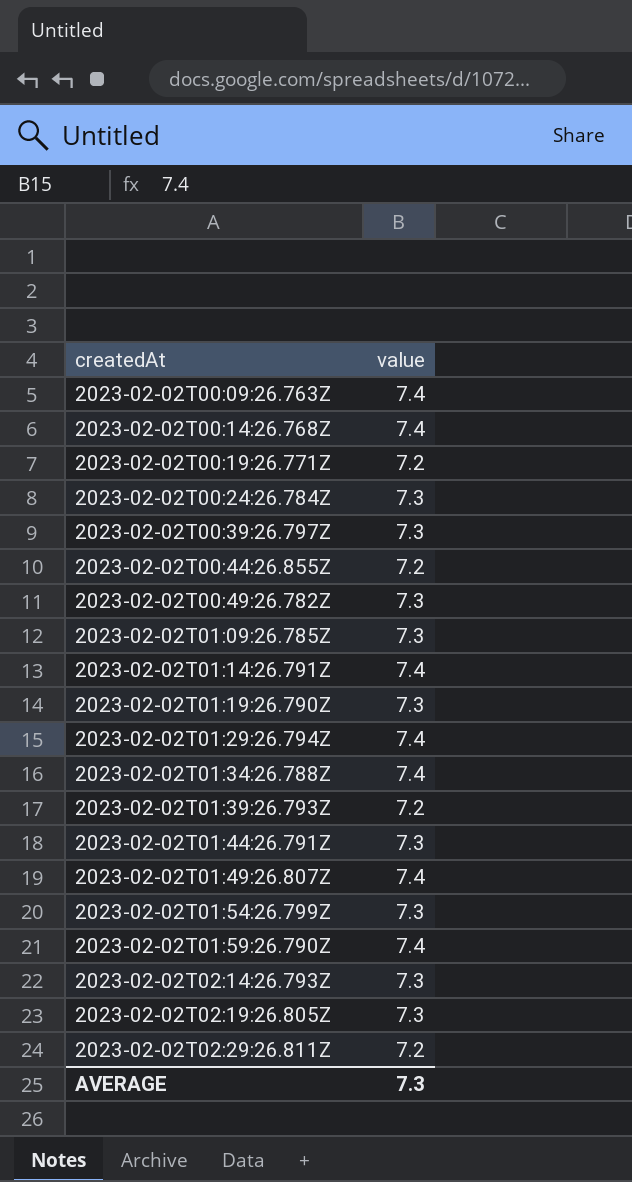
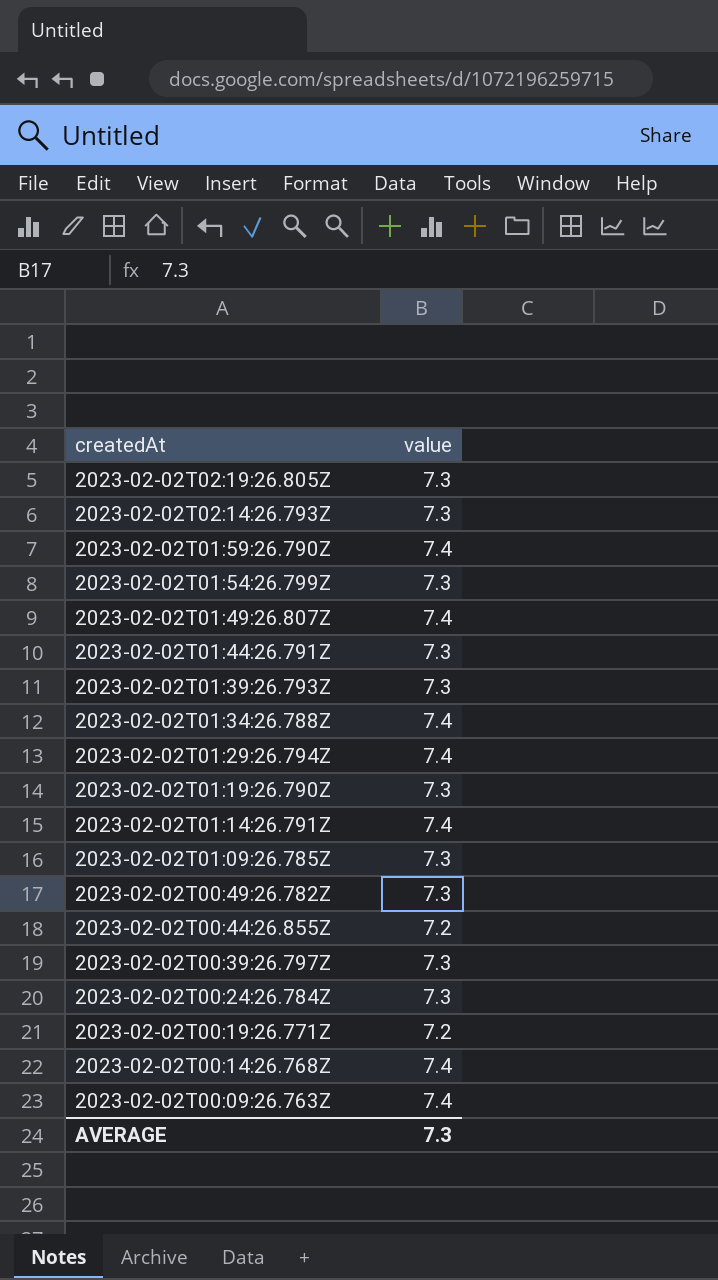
row order: createdAt ascending -> createdAt descending
row 2023-02-02T02:29:26.811Z: 7.2 -> none
2023-02-02T01:39:26.793Z | value: 7.2 -> 7.3

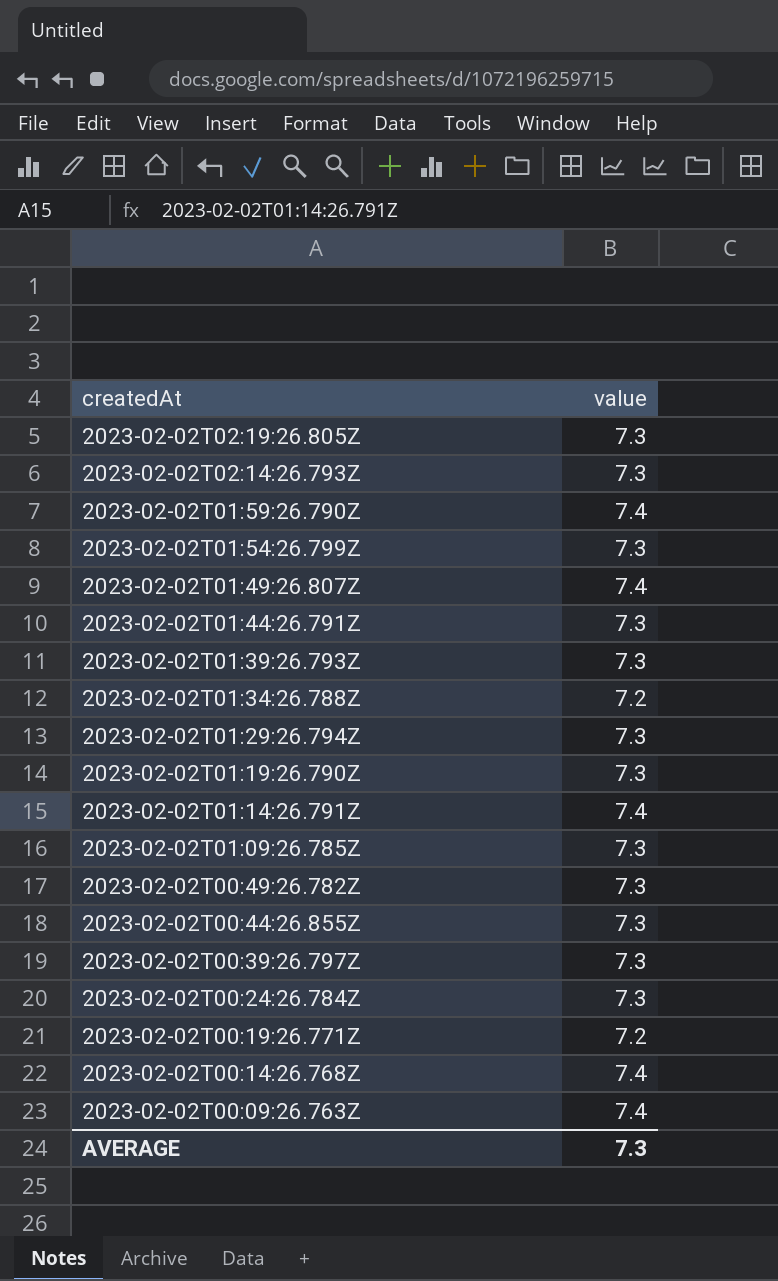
2023-02-02T01:34:26.788Z | value: 7.4 -> 7.2
2023-02-02T01:29:26.794Z | value: 7.4 -> 7.3
2023-02-02T00:44:26.855Z | value: 7.2 -> 7.3

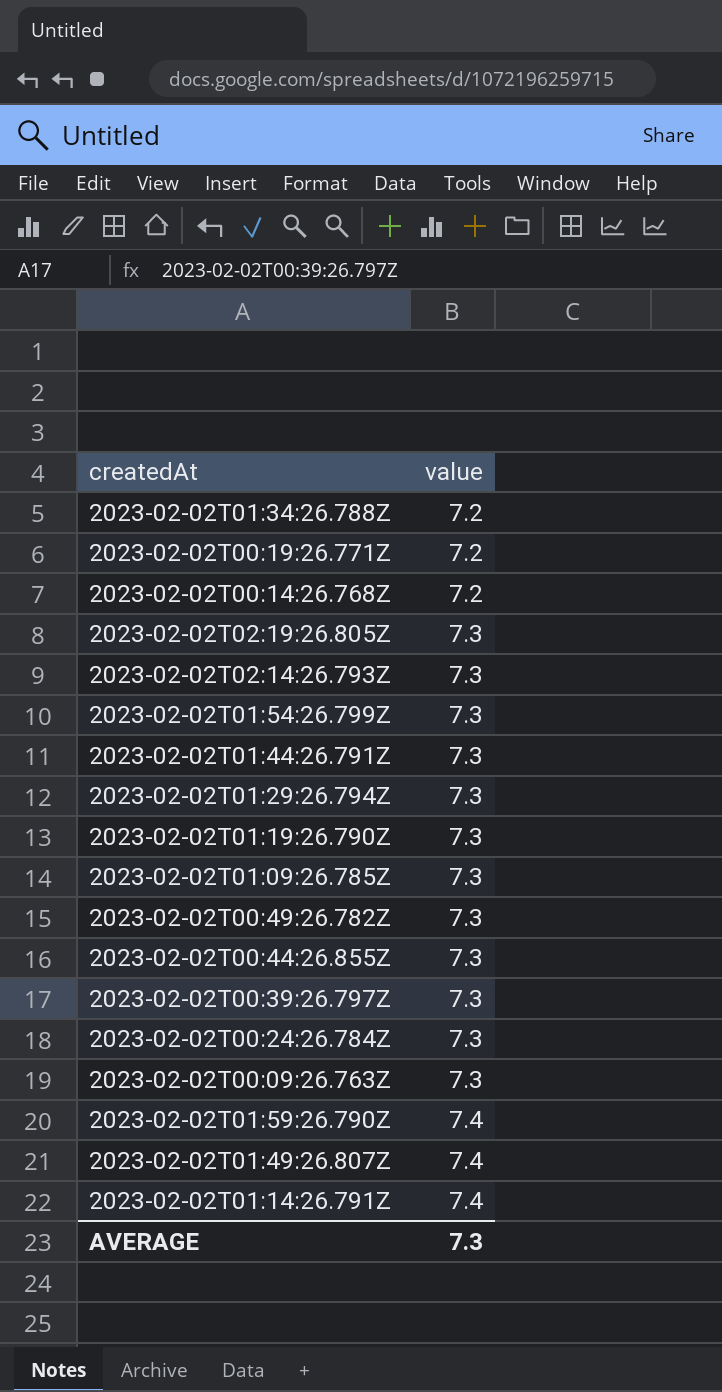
row order: createdAt descending -> value ascending
row 2023-02-02T01:39:26.793Z: 7.3 -> none
2023-02-02T00:14:26.768Z | value: 7.4 -> 7.2
2023-02-02T00:09:26.763Z | value: 7.4 -> 7.3

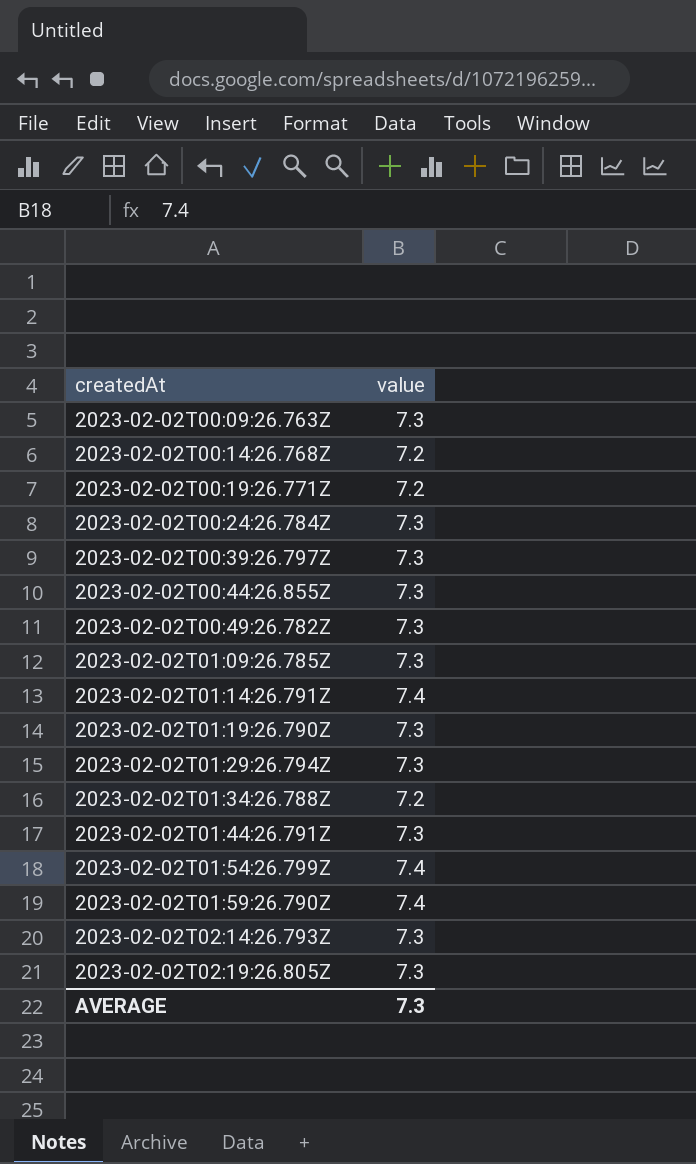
row order: value ascending -> createdAt ascending
row 2023-02-02T01:49:26.807Z: 7.4 -> none
2023-02-02T01:54:26.799Z | value: 7.3 -> 7.4

